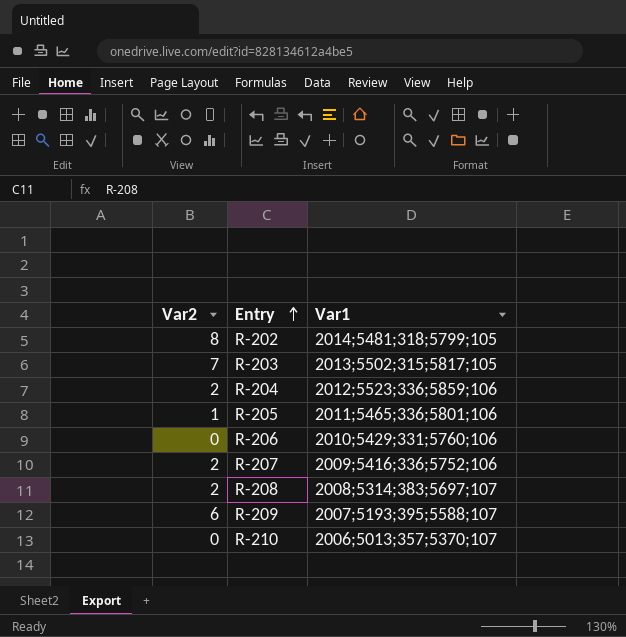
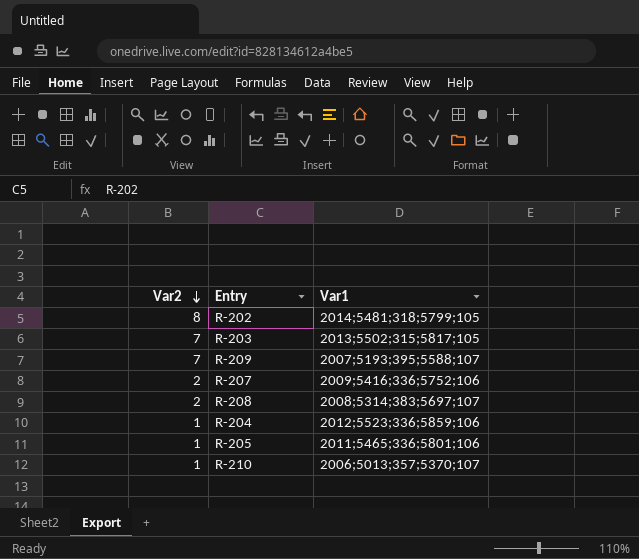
row order: Entry ascending -> Var2 descending
row R-206: 0 | 2010;5429;331;5760;106 -> none
R-209 | Var2: 6 -> 7
R-204 | Var2: 2 -> 1
R-210 | Var2: 0 -> 1

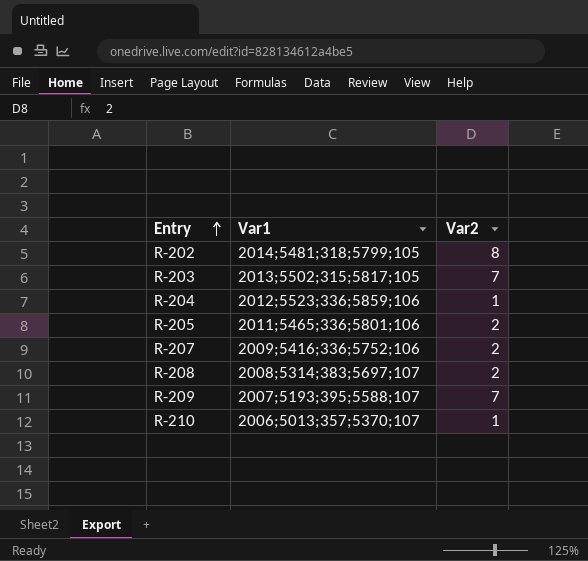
row order: Var2 descending -> Entry ascending
column Var2 | position: 1 -> 3
R-205 | Var2: 1 -> 2

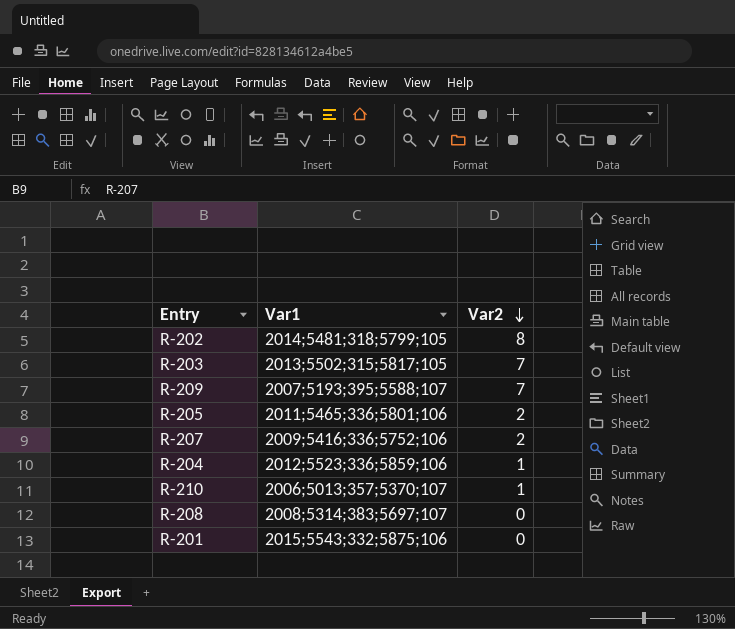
row order: Entry ascending -> Var2 descending
R-208 | Var2: 2 -> 0
row R-201: none -> 2015;5543;332;5875;106 | 0

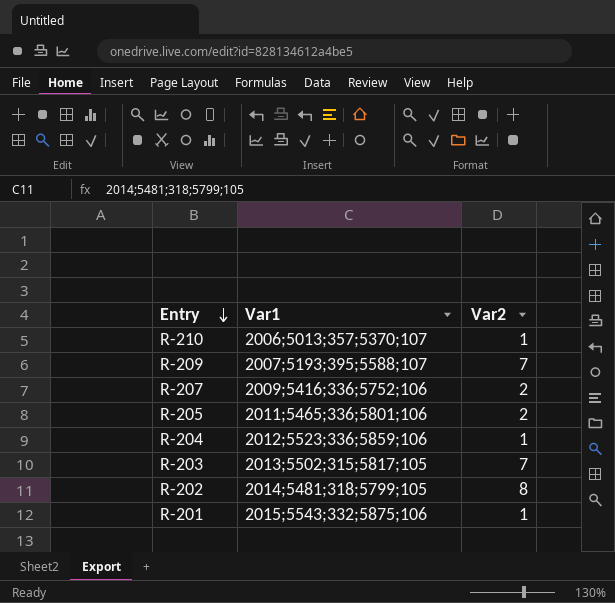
row order: Var2 descending -> Entry descending
row R-208: 2008;5314;383;5697;107 | 0 -> none
R-201 | Var2: 0 -> 1

